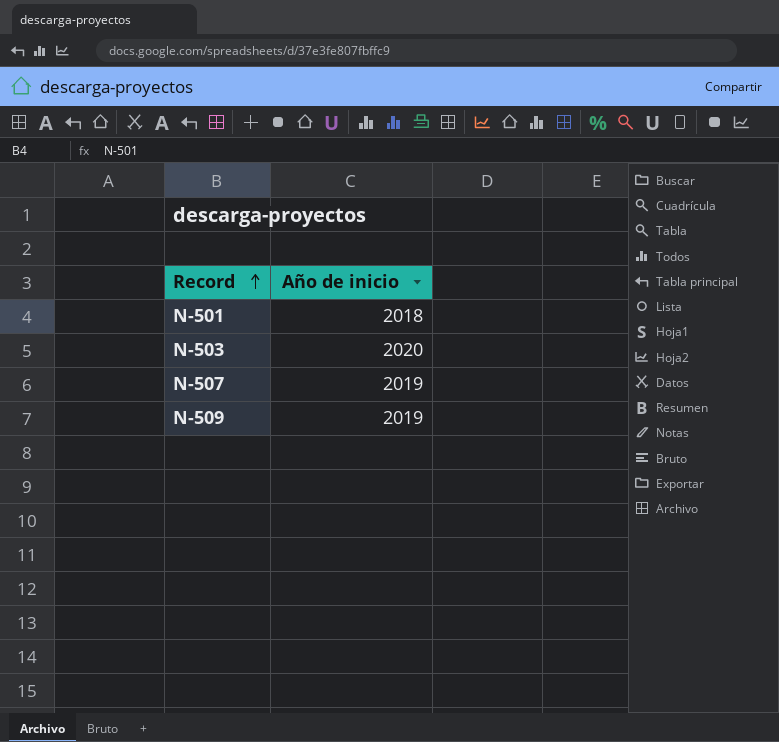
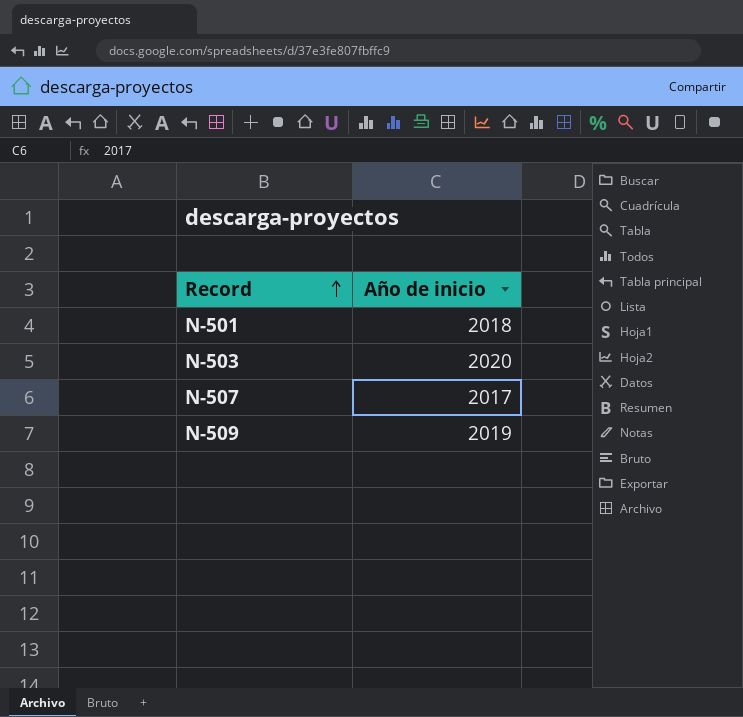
N-507 | Año de inicio: 2019 -> 2017

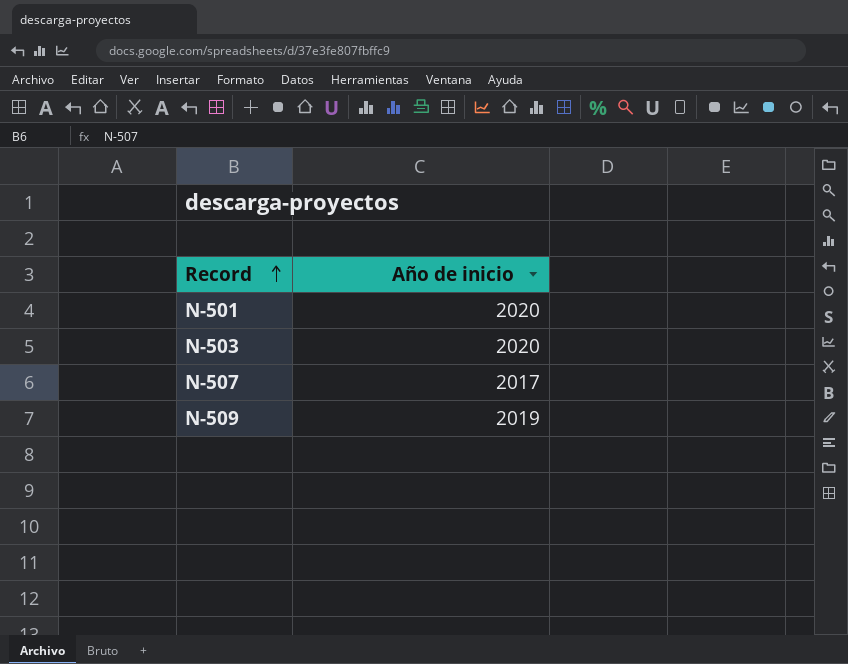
N-501 | Año de inicio: 2018 -> 2020

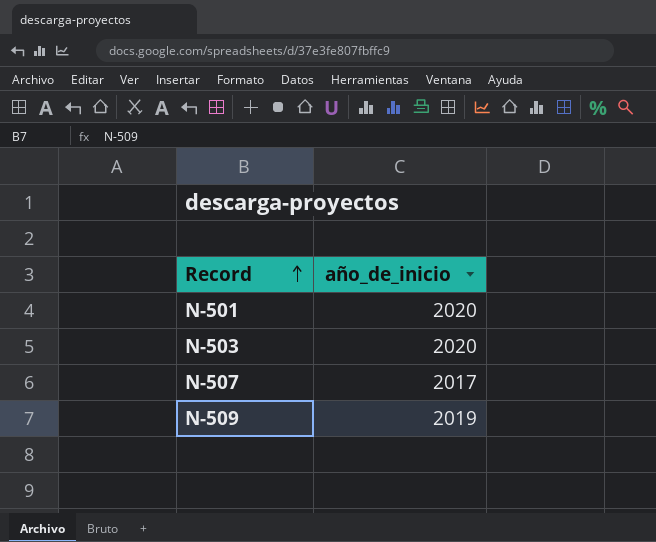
column name: Año de inicio -> año_de_inicio

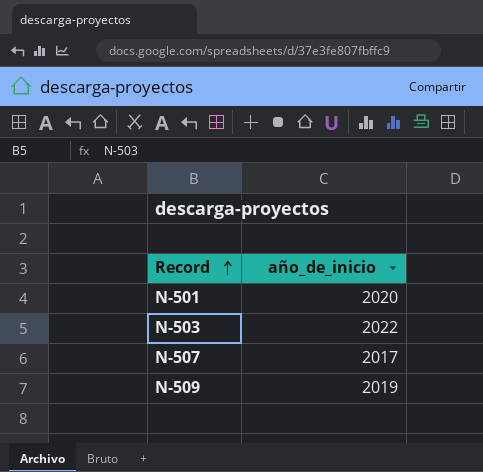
N-503 | año_de_inicio: 2020 -> 2022

